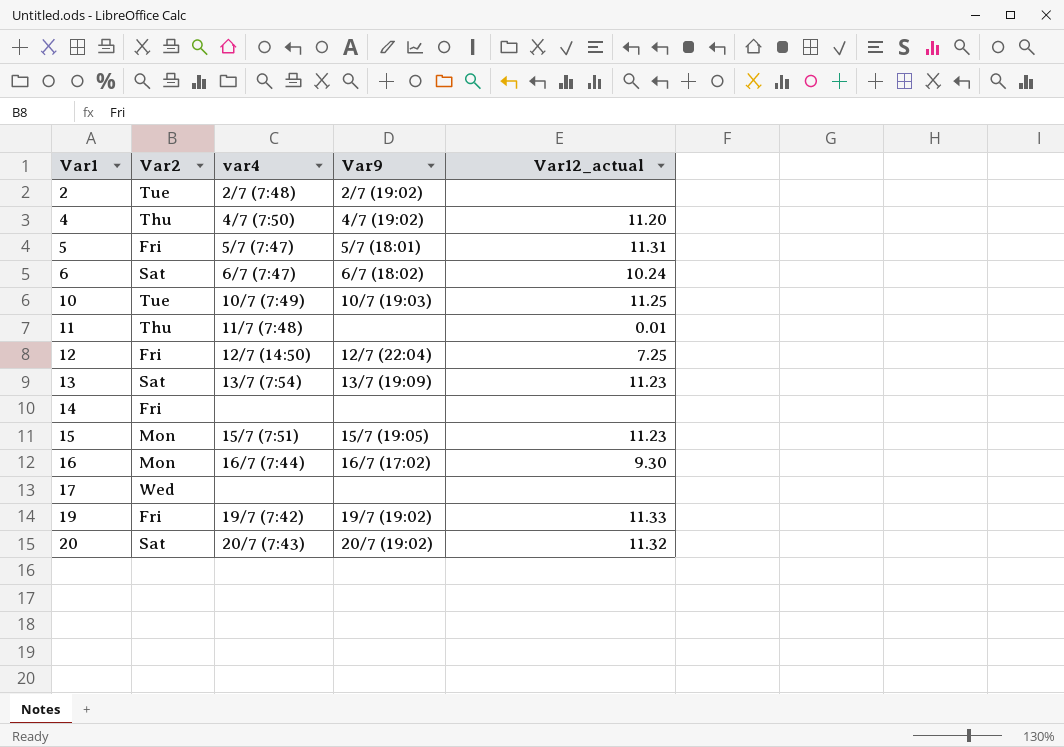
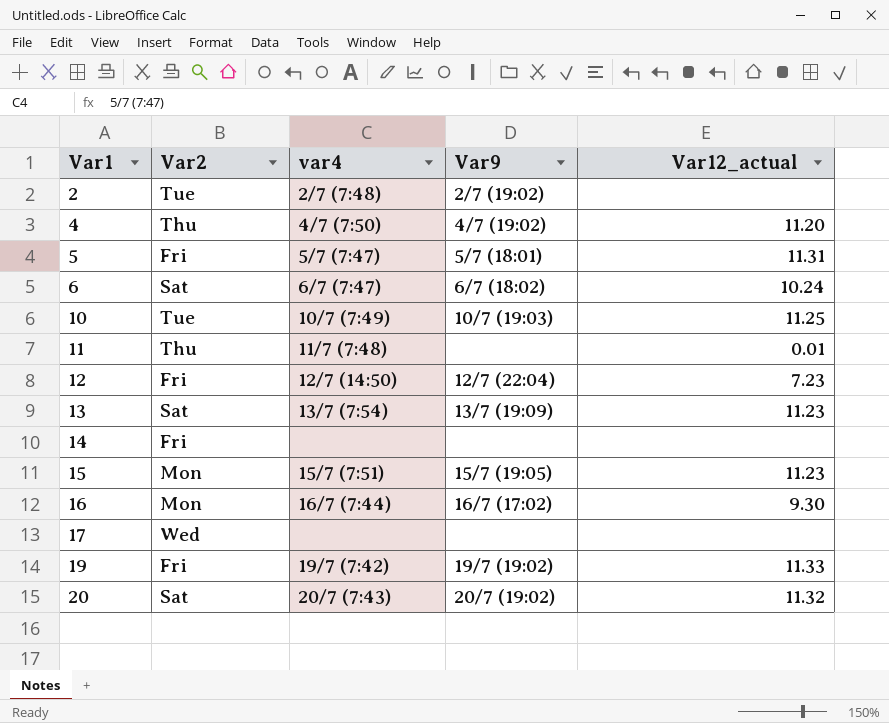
12 | Var12_actual: 7.25 -> 7.23

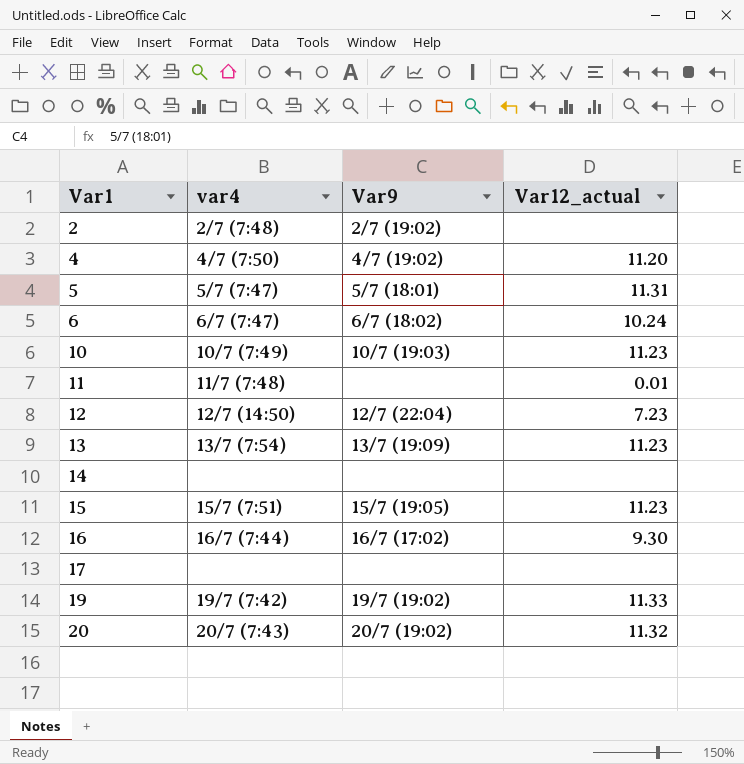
column Var2 | position: 2 -> none
10 | Var12_actual: 11.25 -> 11.23

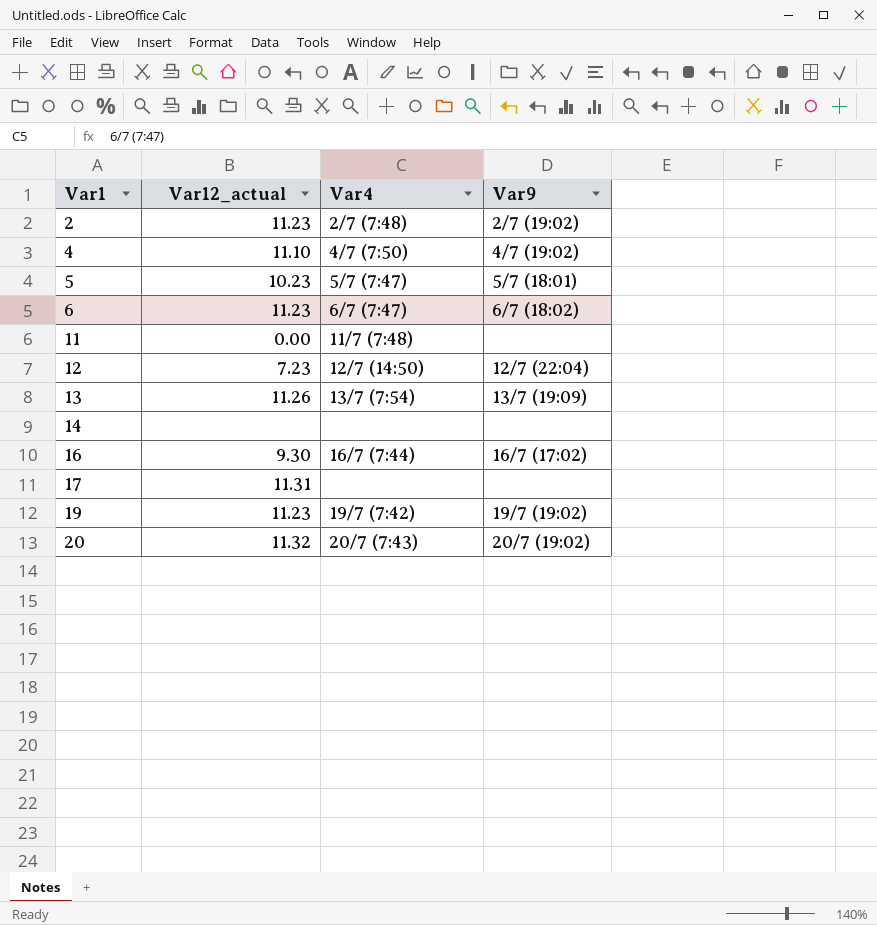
column Var12_actual | position: 4 -> 2
column name: var4 -> Var4
row 10: 10/7 (7:49) | 10/7 (19:03) | 11.23 -> none
row 15: 15/7 (7:51) | 15/7 (19:05) | 11.23 -> none
2 | Var12_actual: none -> 11.23
4 | Var12_actual: 11.20 -> 11.10
5 | Var12_actual: 11.31 -> 10.23
6 | Var12_actual: 10.24 -> 11.23
11 | Var12_actual: 0.01 -> 0.00
13 | Var12_actual: 11.23 -> 11.26
17 | Var12_actual: none -> 11.31
19 | Var12_actual: 11.33 -> 11.23

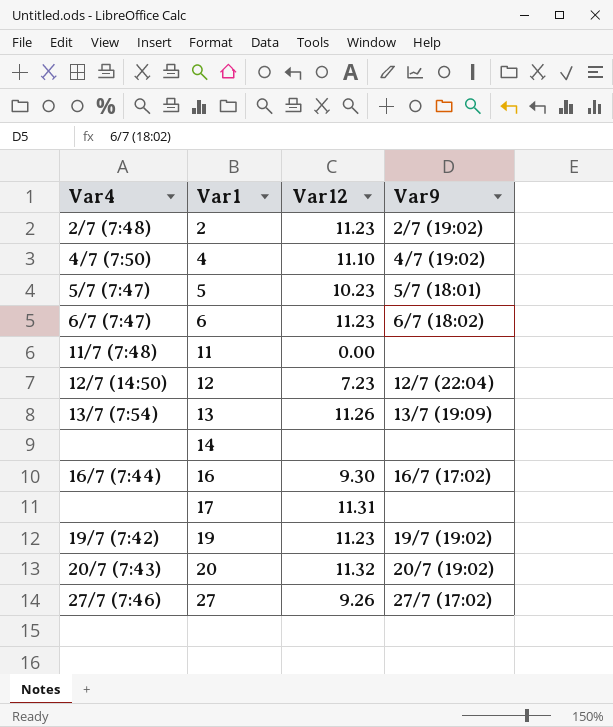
column Var4 | position: 3 -> 1
column name: Var12_actual -> Var12
row 27: none -> 27/7 (7:46) | 9.26 | 27/7 (17:02)

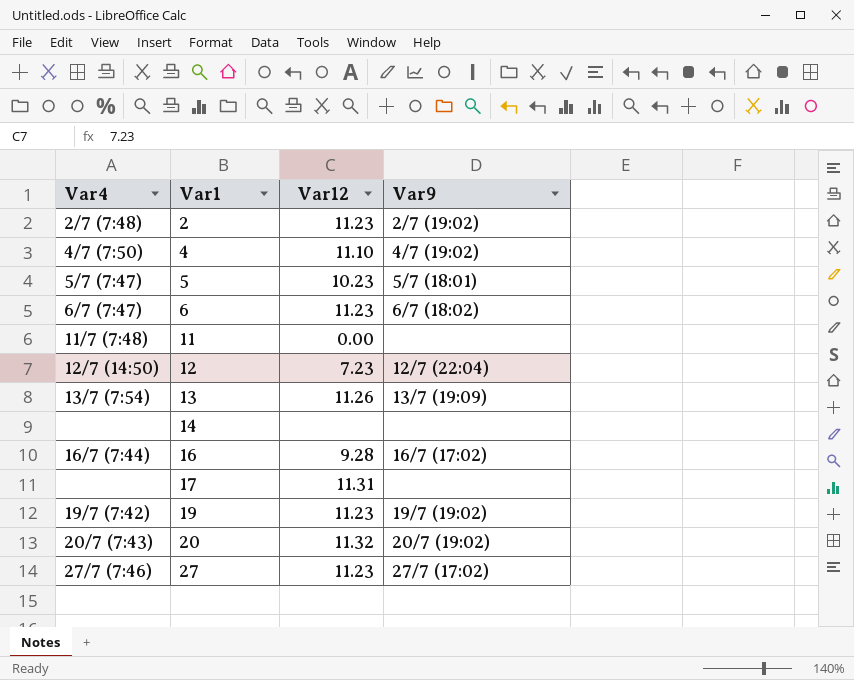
16 | Var12: 9.30 -> 9.28
27 | Var12: 9.26 -> 11.23

